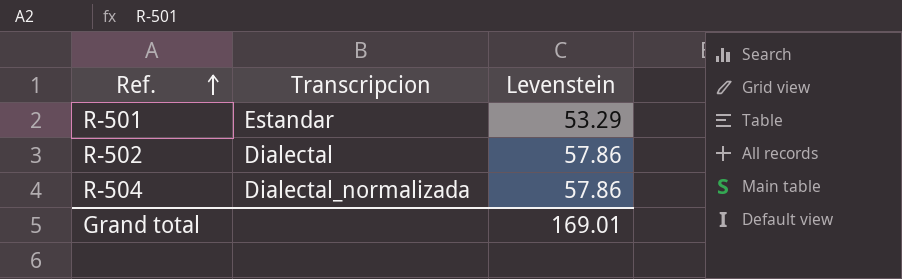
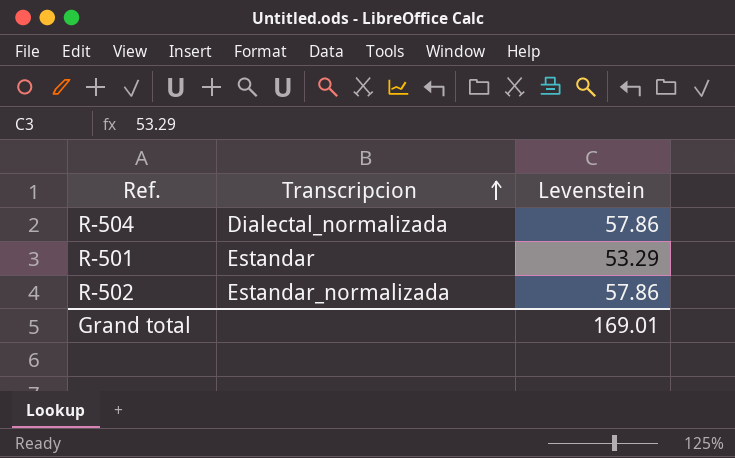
row order: Ref. ascending -> Transcripcion ascending
R-502 | Transcripcion: Dialectal -> Estandar_normalizada

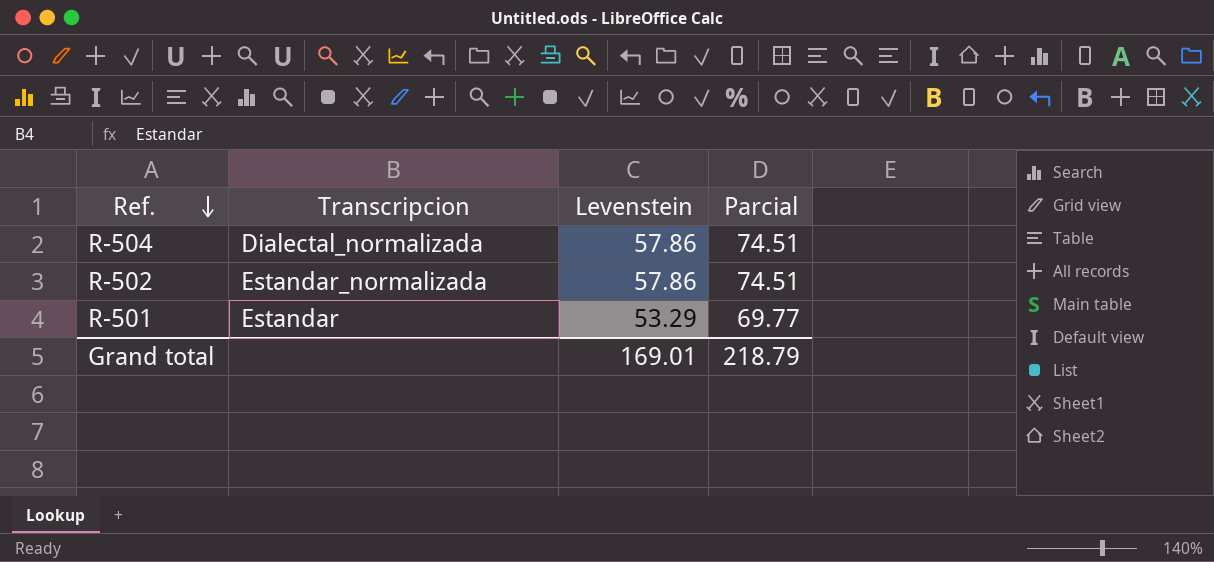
row order: Transcripcion ascending -> Ref. descending
column Parcial | position: none -> 4

